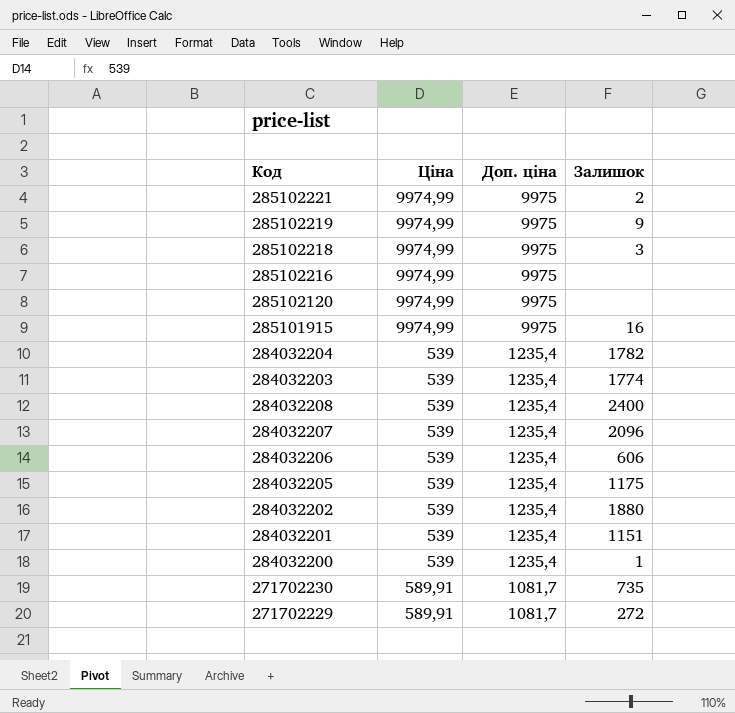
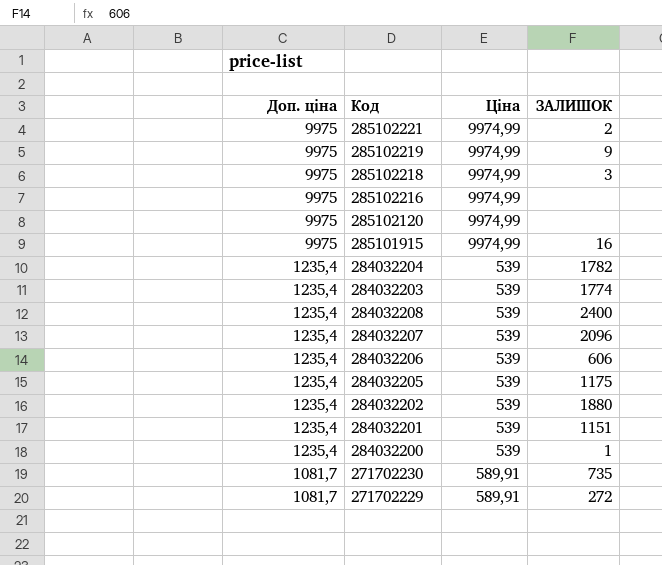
column Доп. ціна | position: 3 -> 1
column name: Залишок -> ЗАЛИШОК

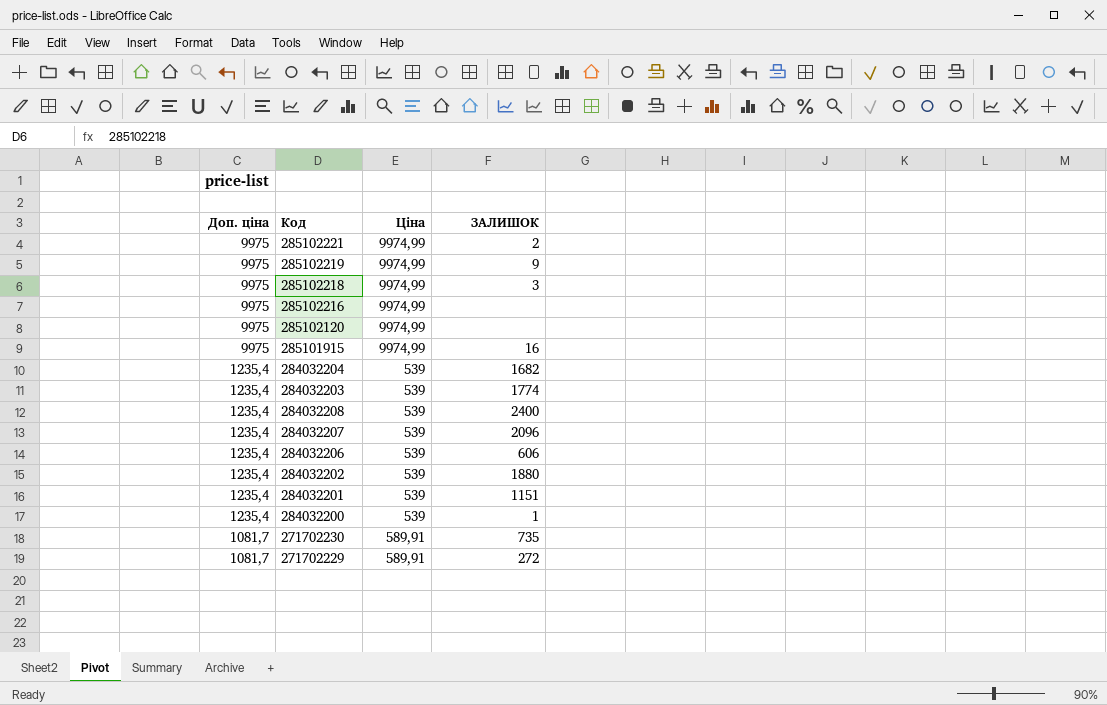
row 284032205: 1235,4 | 539 | 1175 -> none
284032204 | ЗАЛИШОК: 1782 -> 1682

